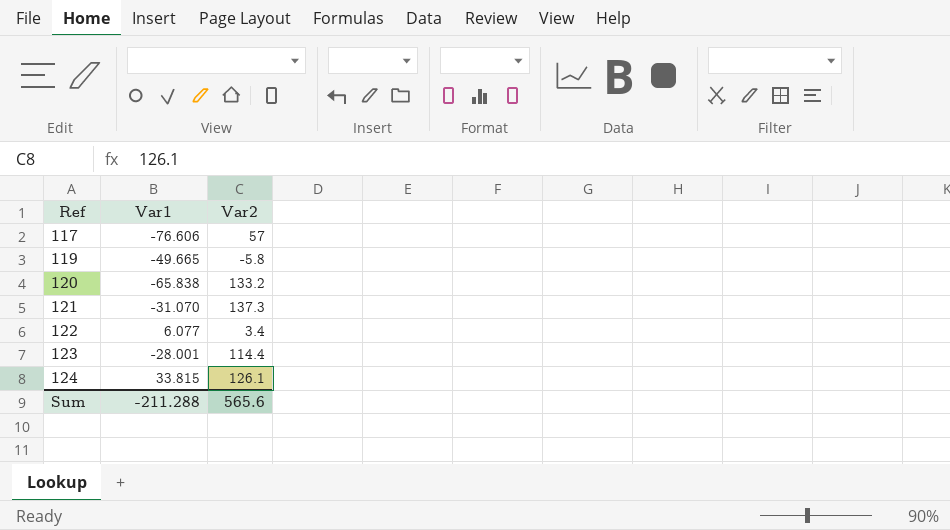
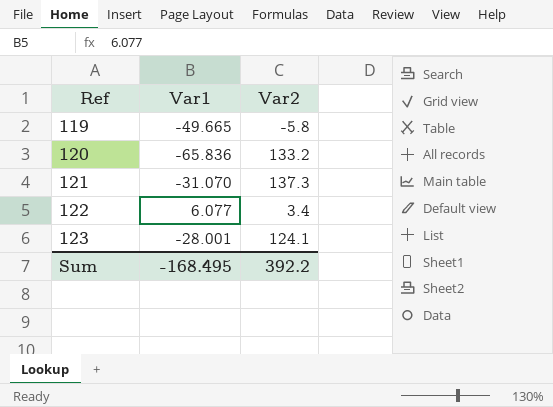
row 117: -76.606 | 57 -> none
row 124: 33.815 | 126.1 -> none
120 | Var1: -65.838 -> -65.836
123 | Var2: 114.4 -> 124.1
Sum | Var1: -211.288 -> -168.495
Sum | Var2: 565.6 -> 392.2

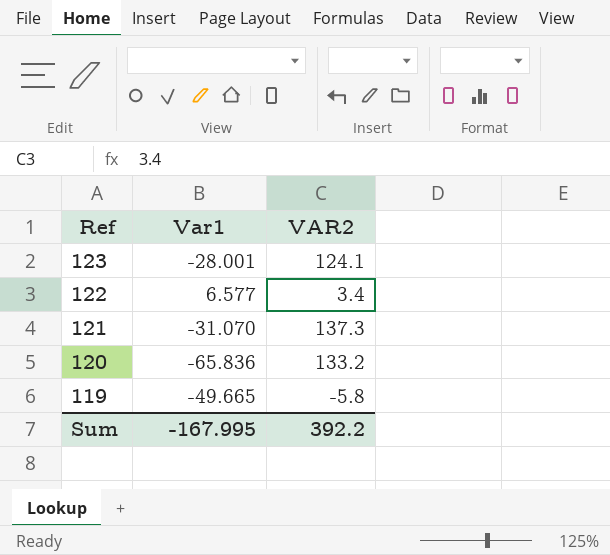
row order: Ref ascending -> Ref descending
column name: Var2 -> VAR2
122 | Var1: 6.077 -> 6.577
Sum | Var1: -168.495 -> -167.995

